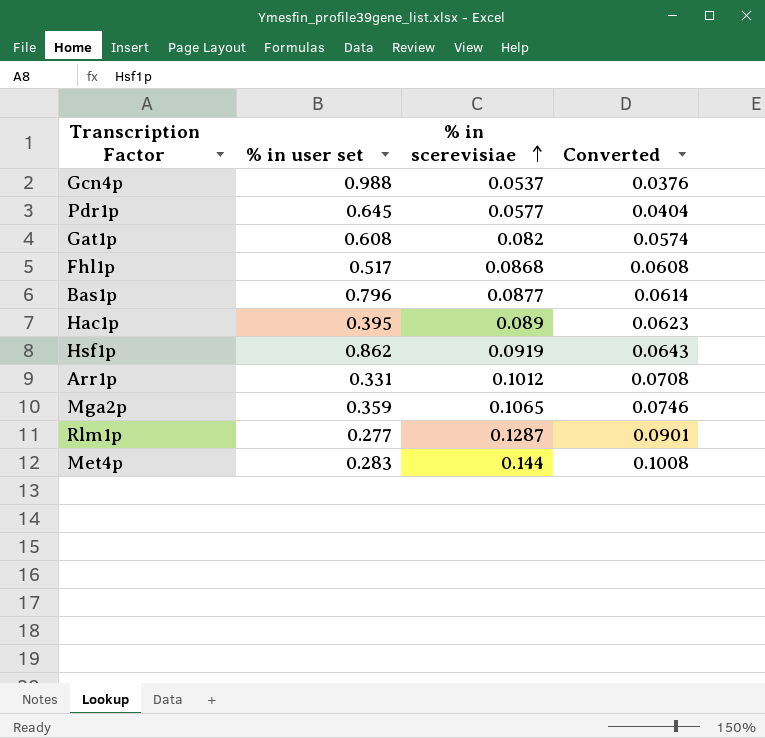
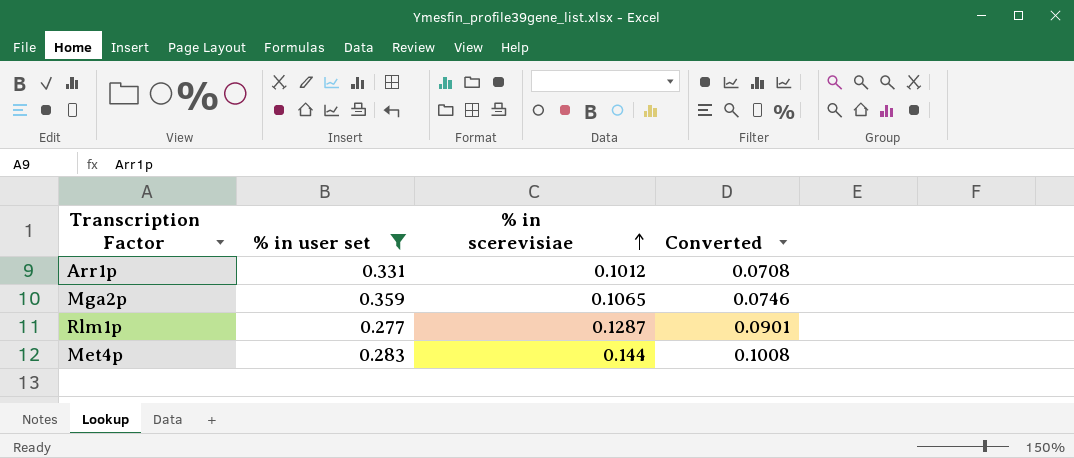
filter: none -> % in user set <= 0.359

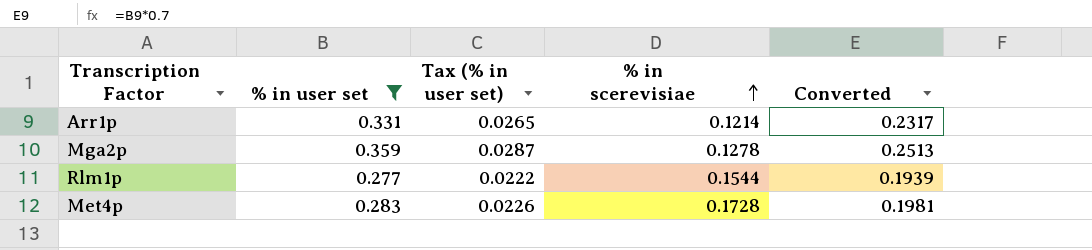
column Tax (% in user set) | formula: none -> [% in user set] * 0.08
column Converted | formula: [% in scerevisiae] * 0.7 -> [% in user set] * 0.7
Arr1p | % in scerevisiae: 0.1012 -> 0.1214
Mga2p | % in scerevisiae: 0.1065 -> 0.1278
Rlm1p | % in scerevisiae: 0.1287 -> 0.1544
Met4p | % in scerevisiae: 0.144 -> 0.1728

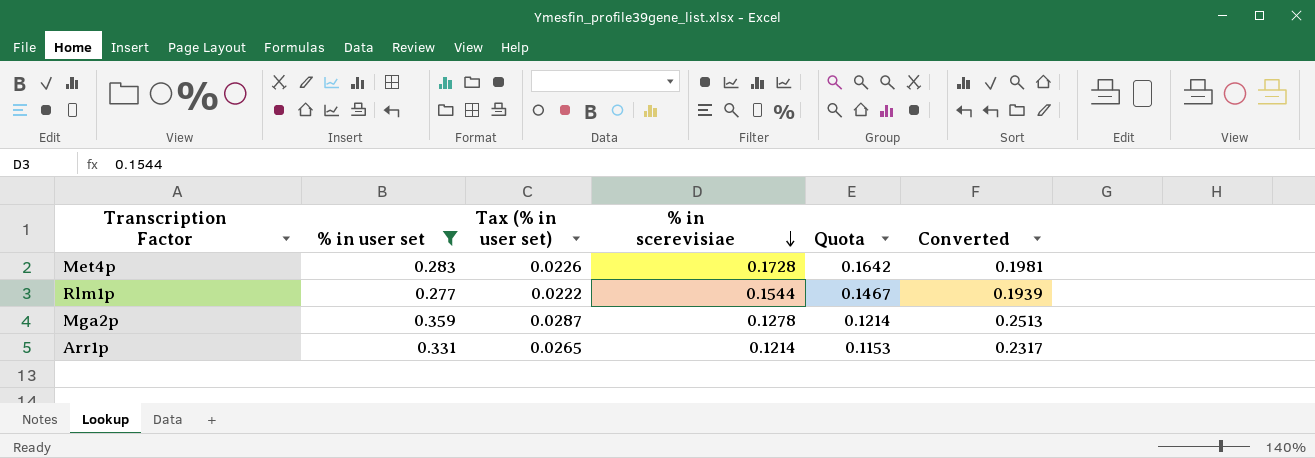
row order: % in scerevisiae ascending -> % in scerevisiae descending
column Quota | formula: none -> [% in scerevisiae] * 0.95

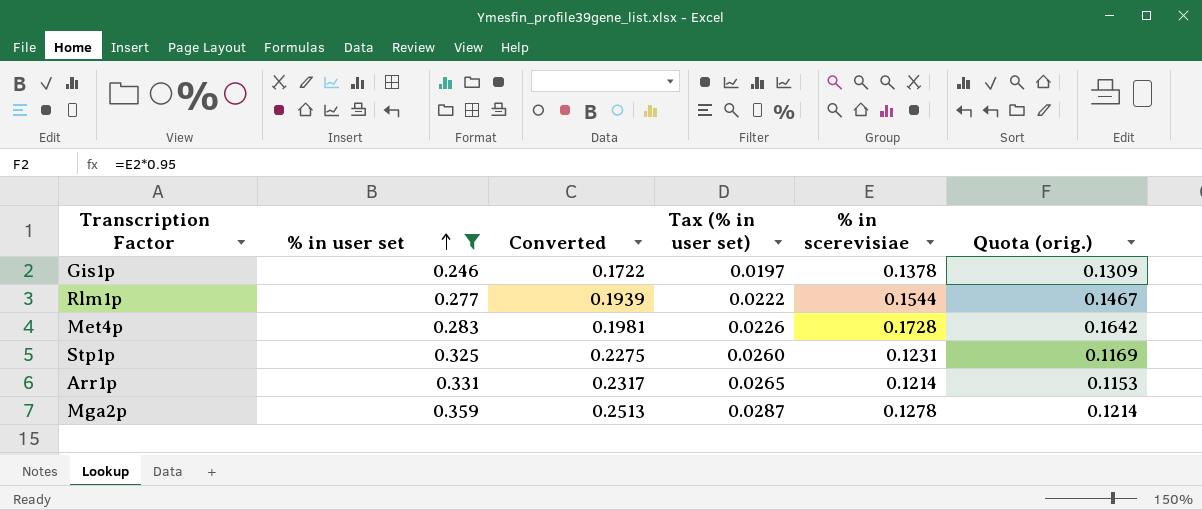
row order: % in scerevisiae descending -> % in user set ascending
column Converted | position: 6 -> 3
column name: Quota -> Quota (orig.)
row Gis1p: none -> 0.246 | 0.1722 | 0.0197 | 0.1378 | 0.1309
row Stp1p: none -> 0.325 | 0.2275 | 0.0260 | 0.1231 | 0.1169

